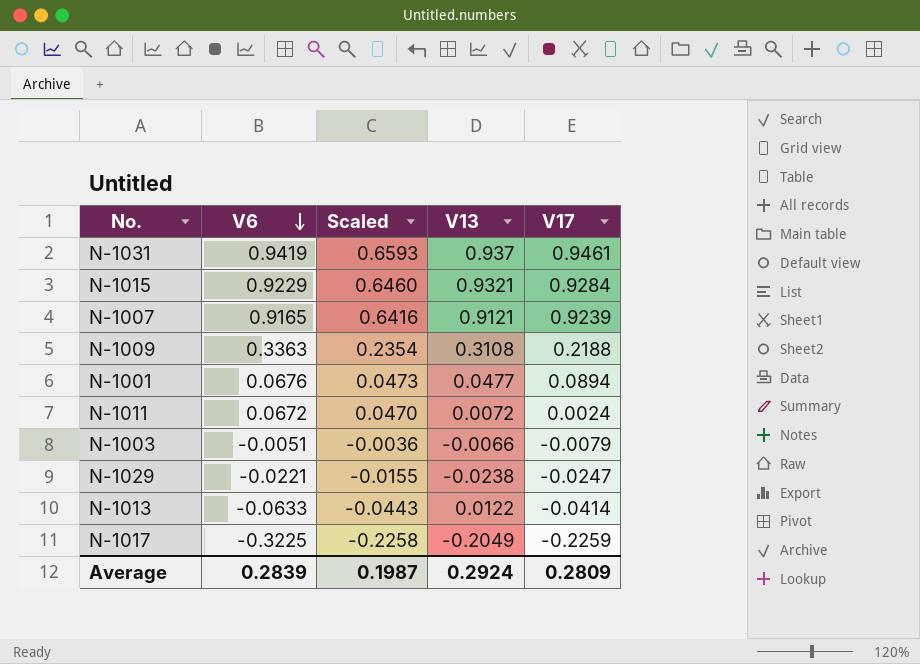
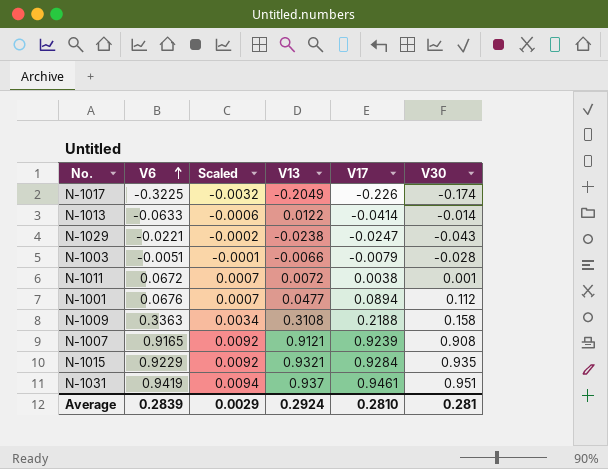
row order: V6 descending -> V6 ascending
column Scaled | formula: [V6] * 0.7 -> [V6] * 0.01
column V30 | position: none -> 6
N-1017 | V17: -0.2259 -> -0.226
N-1011 | V17: 0.0024 -> 0.0038
Average | Scaled: 0.1987 -> 0.0029
Average | V17: 0.2809 -> 0.2810

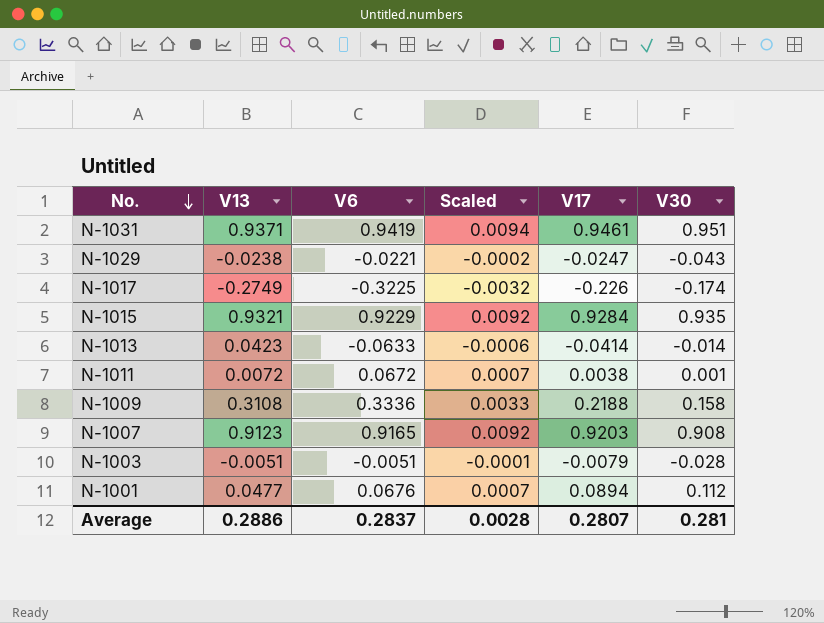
row order: V6 ascending -> No. descending
column V13 | position: 4 -> 2
N-1031 | V13: 0.937 -> 0.9371
N-1017 | V13: -0.2049 -> -0.2749
N-1013 | V13: 0.0122 -> 0.0423
N-1009 | V6: 0.3363 -> 0.3336
N-1009 | Scaled: 0.0034 -> 0.0033
N-1007 | V13: 0.9121 -> 0.9123
N-1007 | V17: 0.9239 -> 0.9203
N-1003 | V13: -0.0066 -> -0.0051
Average | V13: 0.2924 -> 0.2886
Average | V6: 0.2839 -> 0.2837
Average | Scaled: 0.0029 -> 0.0028
Average | V17: 0.2810 -> 0.2807

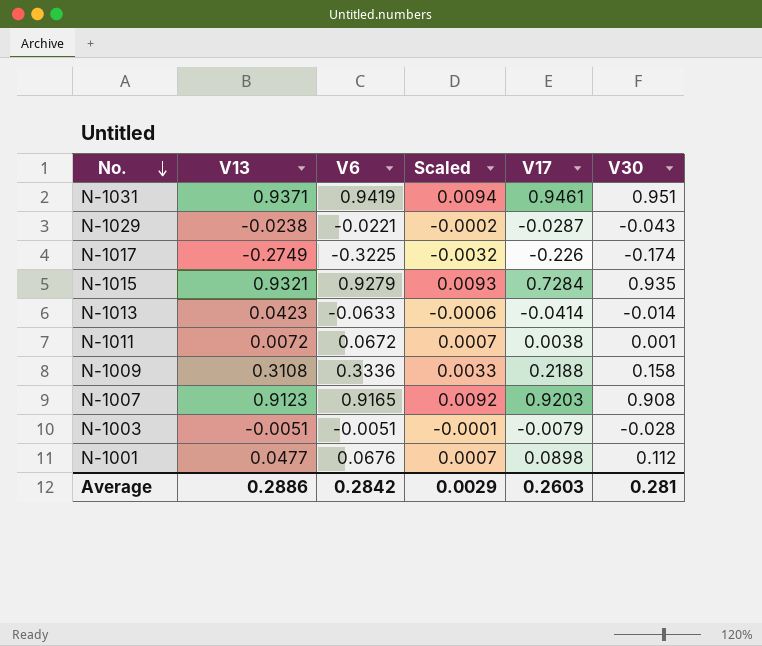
N-1029 | V17: -0.0247 -> -0.0287
N-1015 | V6: 0.9229 -> 0.9279
N-1015 | Scaled: 0.0092 -> 0.0093
N-1015 | V17: 0.9284 -> 0.7284
N-1001 | V17: 0.0894 -> 0.0898
Average | V6: 0.2837 -> 0.2842
Average | Scaled: 0.0028 -> 0.0029
Average | V17: 0.2807 -> 0.2603

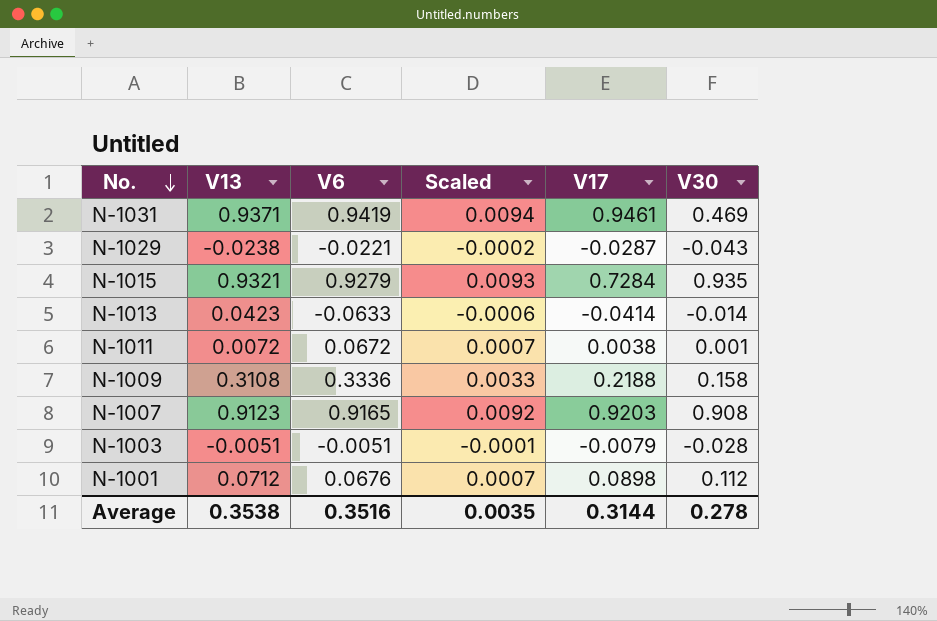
row N-1017: -0.2749 | -0.3225 | -0.0032 | -0.226 | -0.174 -> none
N-1031 | V30: 0.951 -> 0.469
N-1001 | V13: 0.0477 -> 0.0712
Average | V13: 0.2886 -> 0.3538
Average | V6: 0.2842 -> 0.3516
Average | Scaled: 0.0029 -> 0.0035
Average | V17: 0.2603 -> 0.3144
Average | V30: 0.281 -> 0.278

